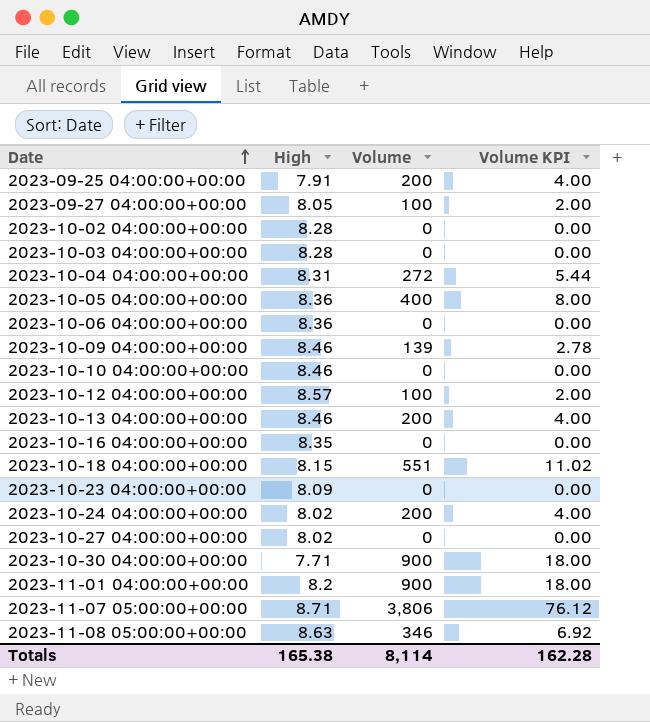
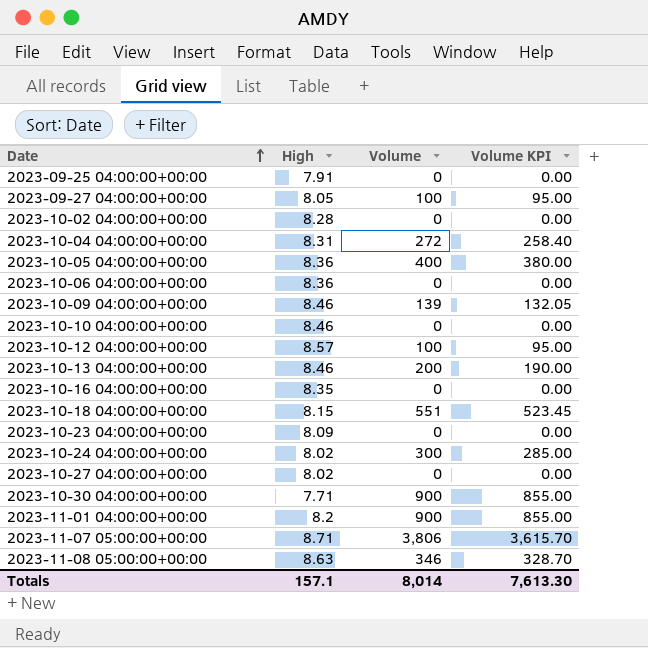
column Volume KPI | formula: [Volume] * 0.02 -> [Volume] * 0.95
row 2023-10-03 04:00:00+00:00: 8.28 | 0 | 0.00 -> none
2023-09-25 04:00:00+00:00 | Volume: 200 -> 0
2023-10-24 04:00:00+00:00 | Volume: 200 -> 300
Totals | High: 165.38 -> 157.1
Totals | Volume: 8,114 -> 8,014
Totals | Volume KPI: 162.28 -> 7,613.30

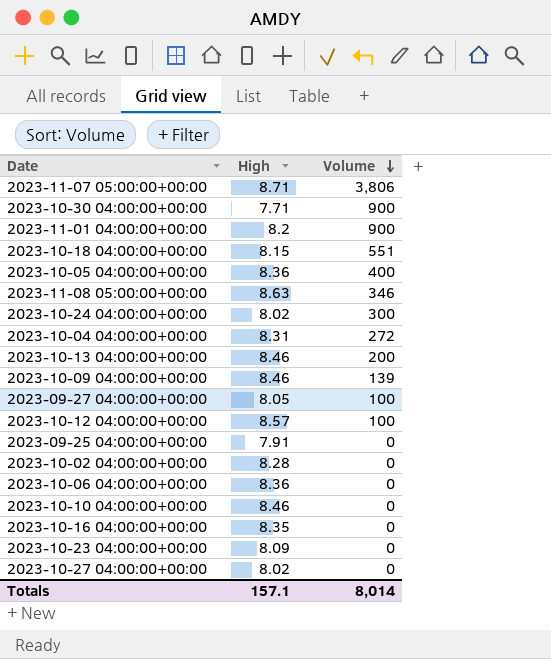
row order: Date ascending -> Volume descending
column Volume KPI | formula: [Volume] * 0.95 -> none

